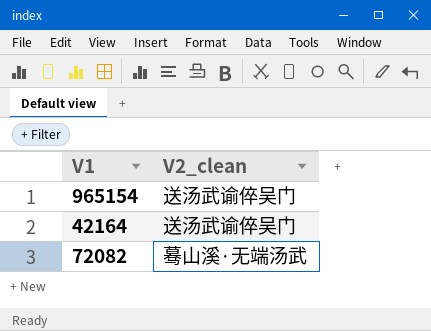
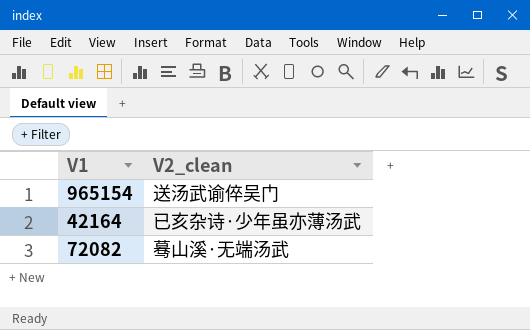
42164 | V2_clean: 送汤武谕倅吴门 -> 已亥杂诗·少年虽亦薄汤武

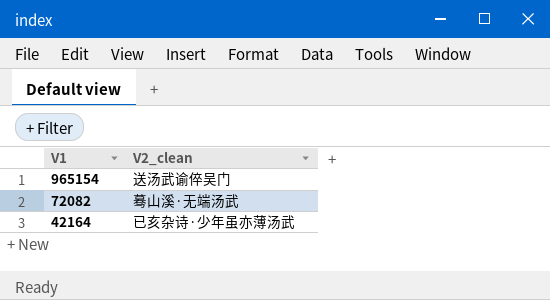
row order: none -> V1 descending

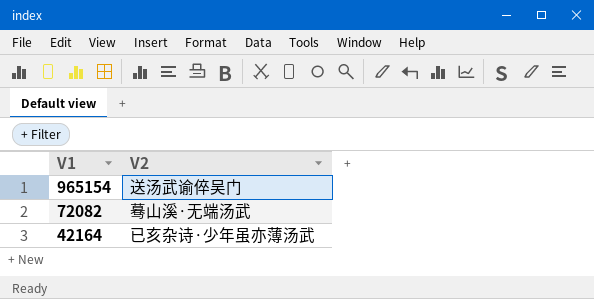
column name: V2_clean -> V2

